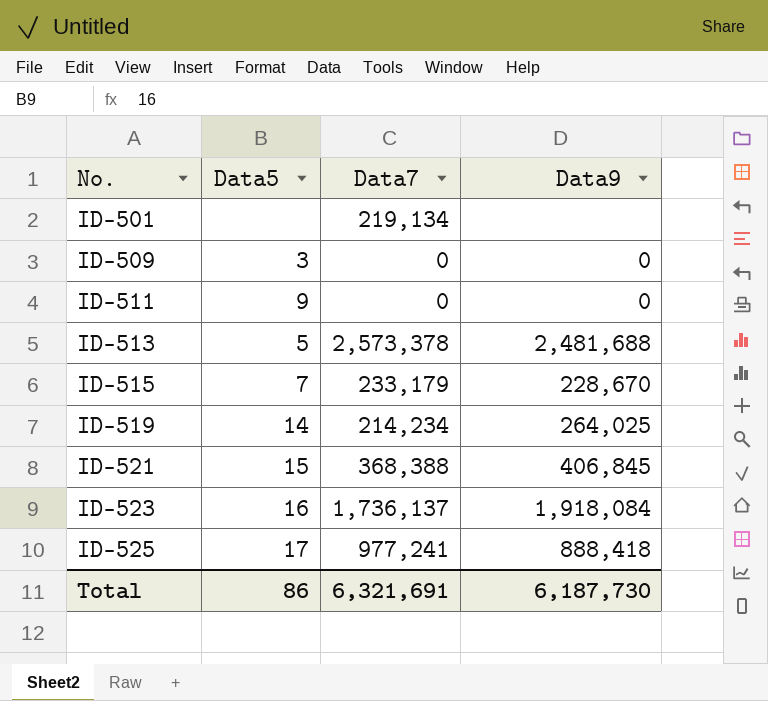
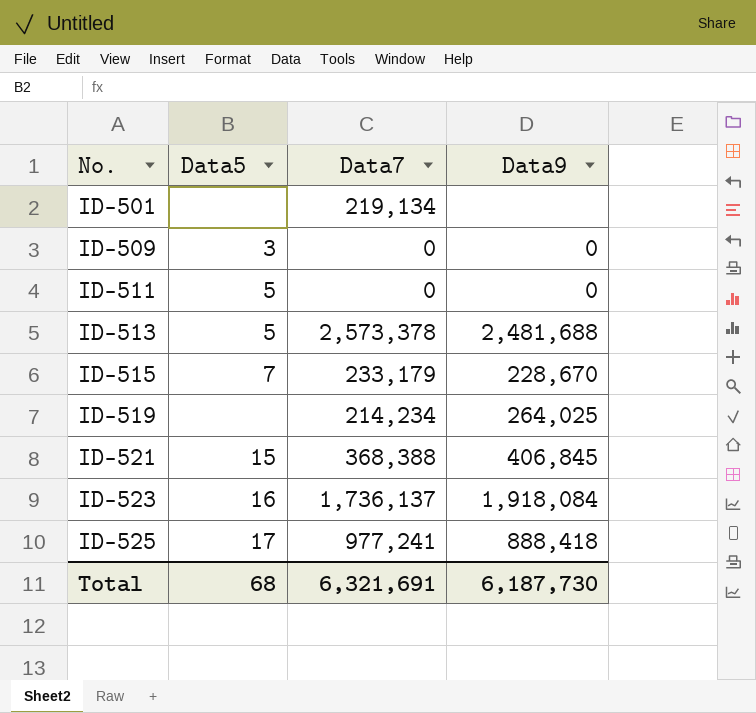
ID-511 | Data5: 9 -> 5
ID-519 | Data5: 14 -> none
Total | Data5: 86 -> 68

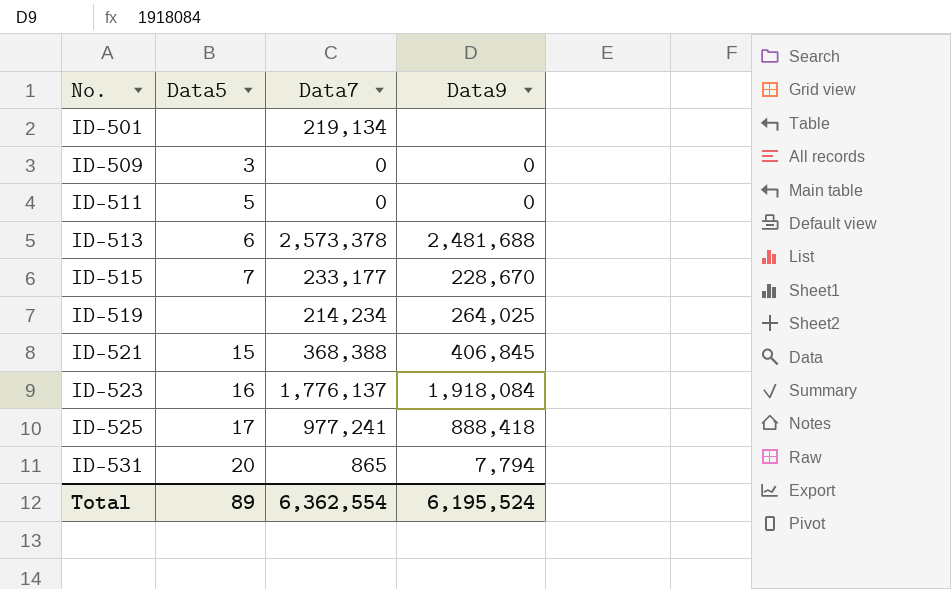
ID-513 | Data5: 5 -> 6
ID-515 | Data7: 233,179 -> 233,177
ID-523 | Data7: 1,736,137 -> 1,776,137
row ID-531: none -> 20 | 865 | 7,794
Total | Data5: 68 -> 89
Total | Data7: 6,321,691 -> 6,362,554
Total | Data9: 6,187,730 -> 6,195,524

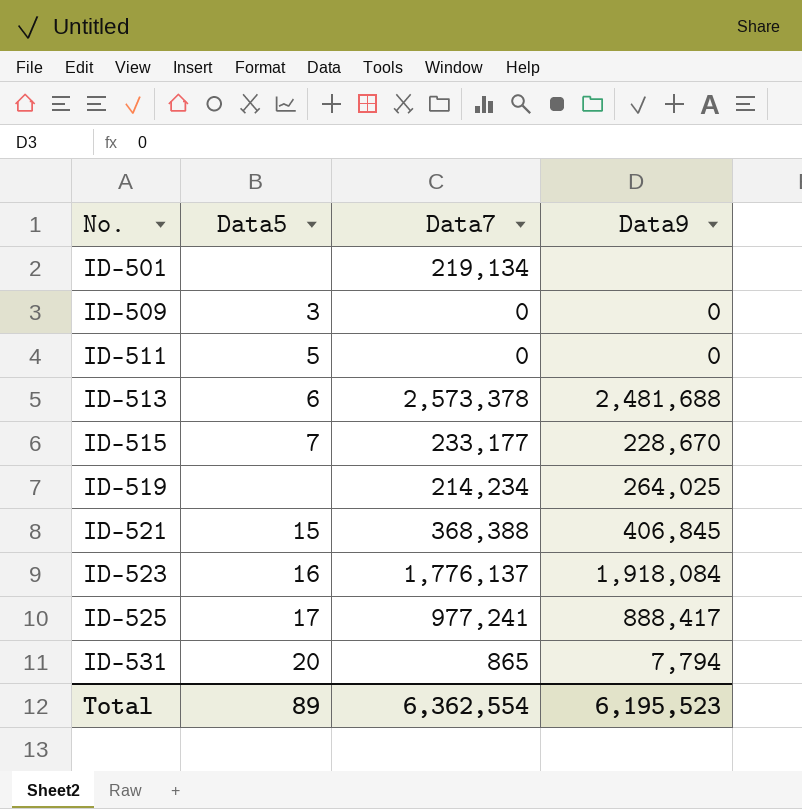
ID-525 | Data9: 888,418 -> 888,417
Total | Data9: 6,195,524 -> 6,195,523

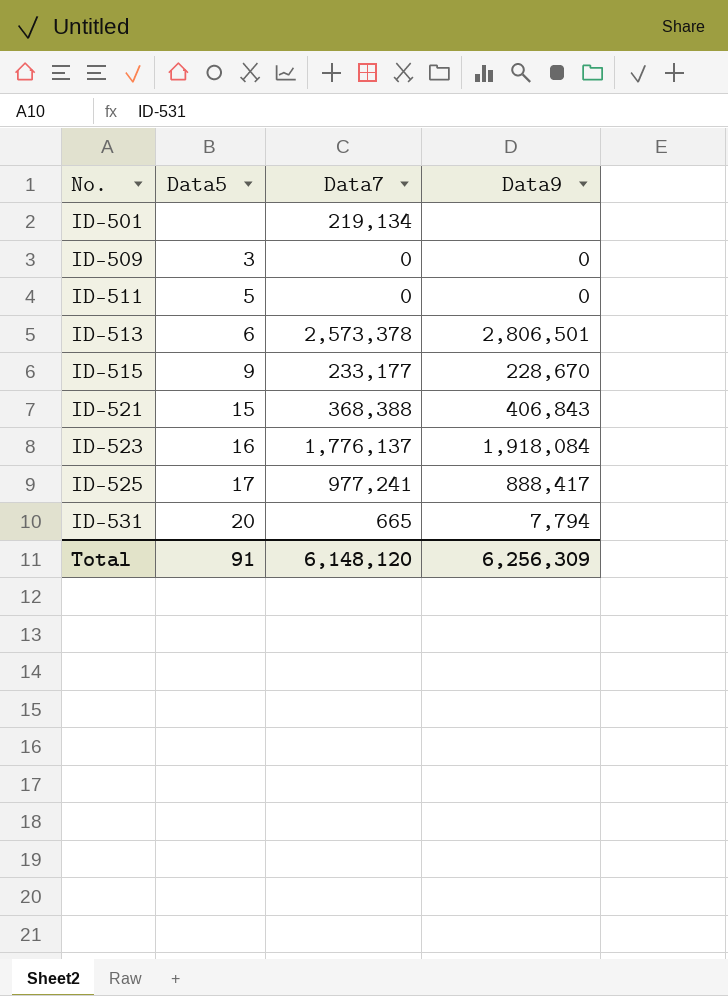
row ID-519: none | 214,234 | 264,025 -> none
ID-513 | Data9: 2,481,688 -> 2,806,501
ID-515 | Data5: 7 -> 9
ID-521 | Data9: 406,845 -> 406,843
ID-531 | Data7: 865 -> 665
Total | Data5: 89 -> 91
Total | Data7: 6,362,554 -> 6,148,120
Total | Data9: 6,195,523 -> 6,256,309

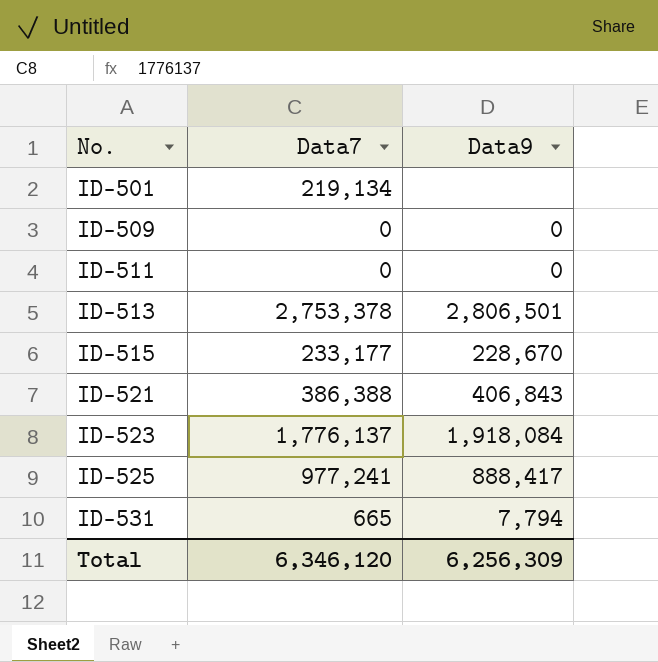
column Data5 | position: 2 -> none
ID-513 | Data7: 2,573,378 -> 2,753,378
ID-521 | Data7: 368,388 -> 386,388
Total | Data7: 6,148,120 -> 6,346,120

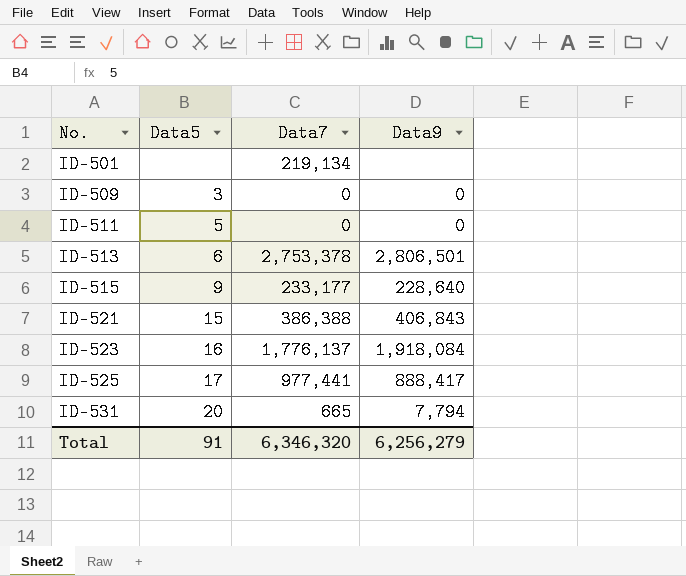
column Data5 | position: none -> 2
ID-515 | Data9: 228,670 -> 228,640
ID-525 | Data7: 977,241 -> 977,441
Total | Data7: 6,346,120 -> 6,346,320
Total | Data9: 6,256,309 -> 6,256,279

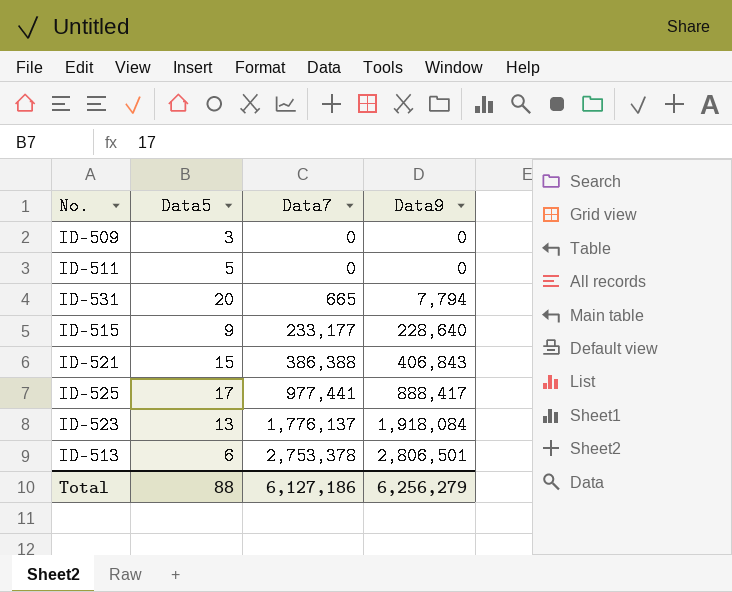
row order: No. ascending -> Data7 ascending
row ID-501: none | 219,134 | none -> none
ID-523 | Data5: 16 -> 13
Total | Data5: 91 -> 88
Total | Data7: 6,346,320 -> 6,127,186

